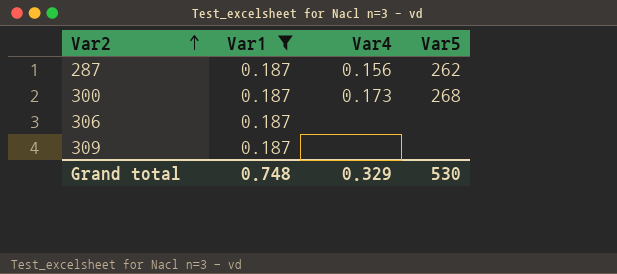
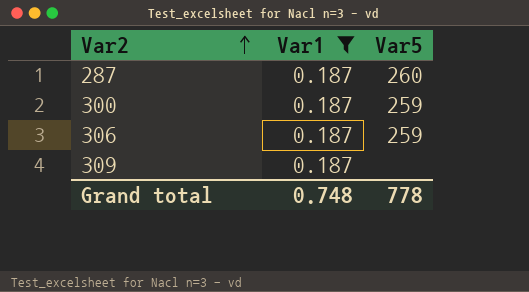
column Var4 | position: 3 -> none
287 | Var5: 262 -> 260
300 | Var5: 268 -> 259
306 | Var5: none -> 259
Grand total | Var5: 530 -> 778

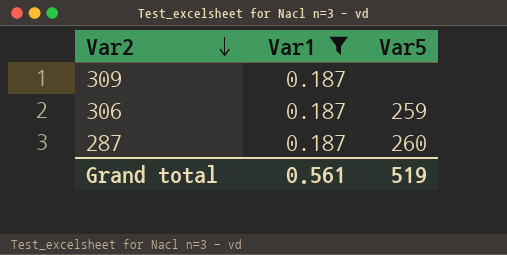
row order: Var2 ascending -> Var2 descending
row 300: 0.187 | 259 -> none
Grand total | Var1: 0.748 -> 0.561
Grand total | Var5: 778 -> 519

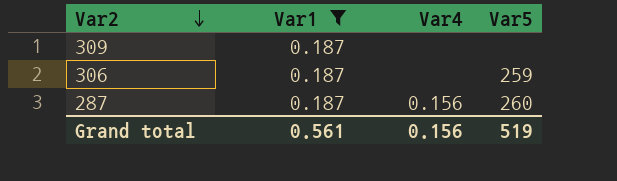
column Var4 | position: none -> 3

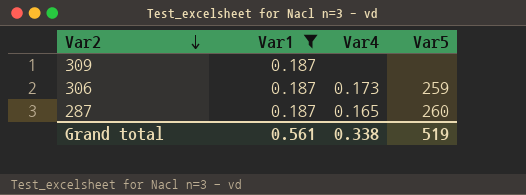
306 | Var4: none -> 0.173
287 | Var4: 0.156 -> 0.165
Grand total | Var4: 0.156 -> 0.338

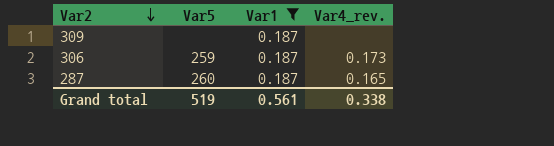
column Var5 | position: 4 -> 2
column name: Var4 -> Var4_rev.

